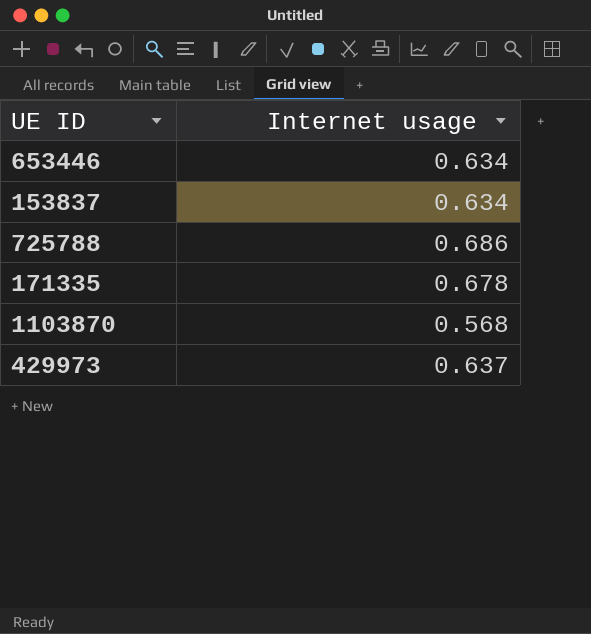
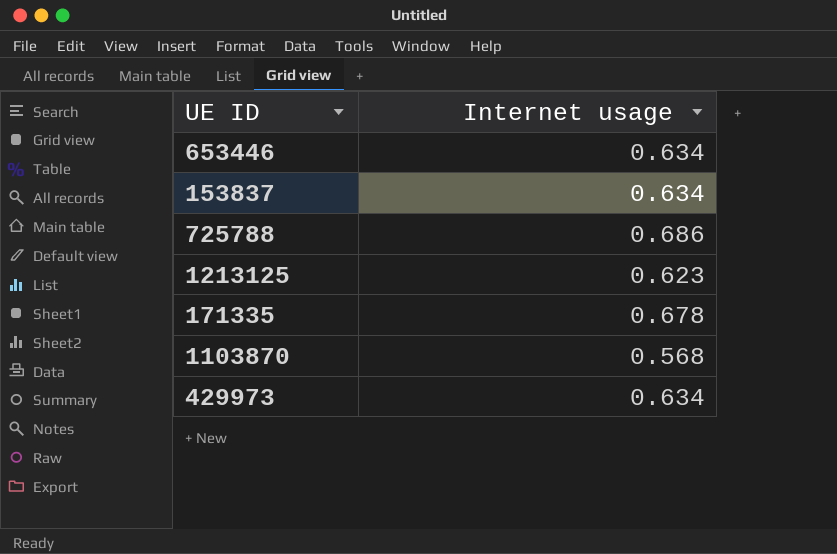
row 1213125: none -> 0.623
429973 | Internet usage: 0.637 -> 0.634

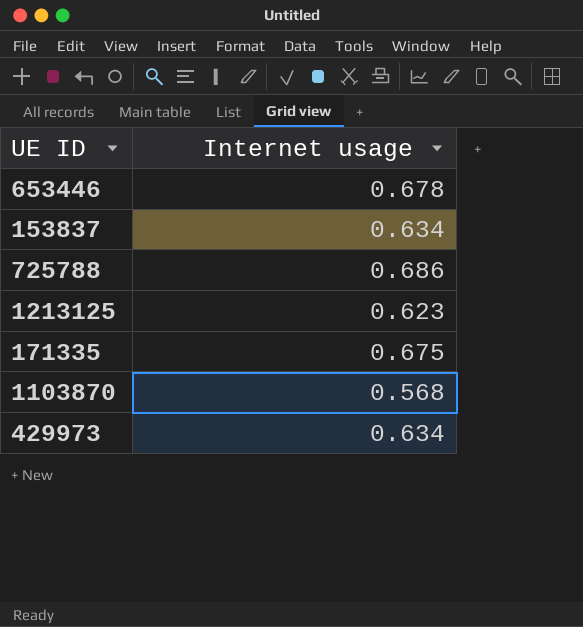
653446 | Internet usage: 0.634 -> 0.678
171335 | Internet usage: 0.678 -> 0.675

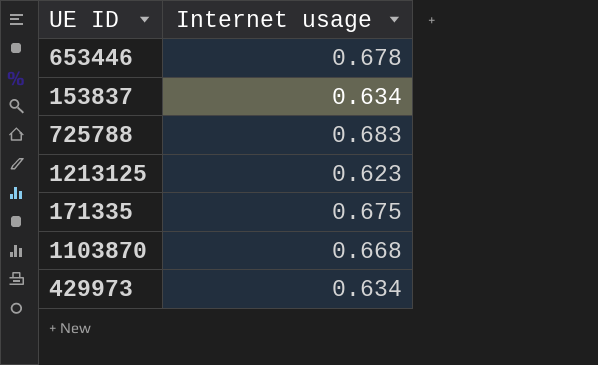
725788 | Internet usage: 0.686 -> 0.683
1103870 | Internet usage: 0.568 -> 0.668

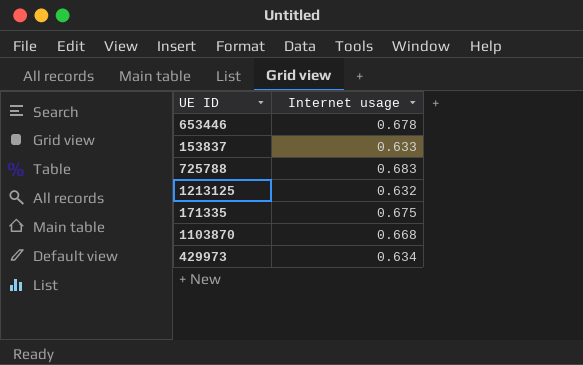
153837 | Internet usage: 0.634 -> 0.633
1213125 | Internet usage: 0.623 -> 0.632

